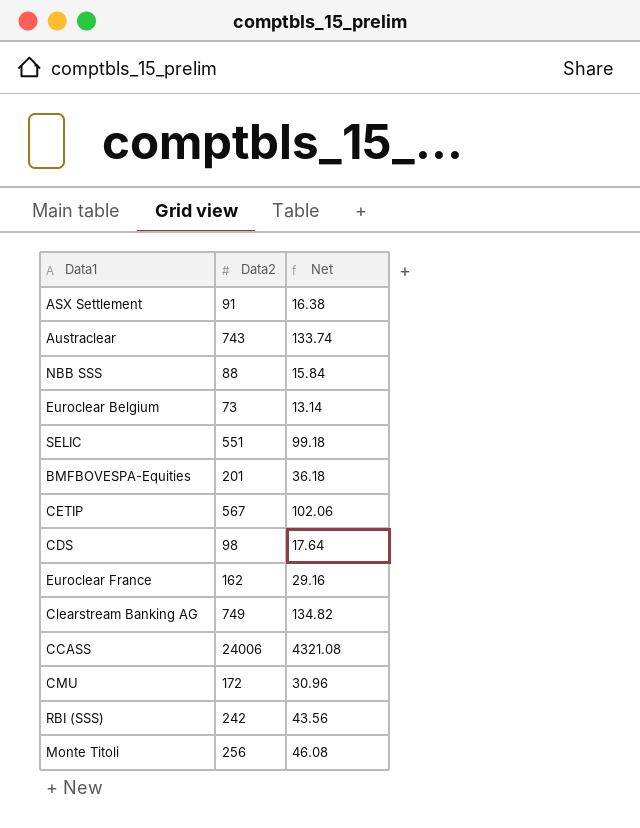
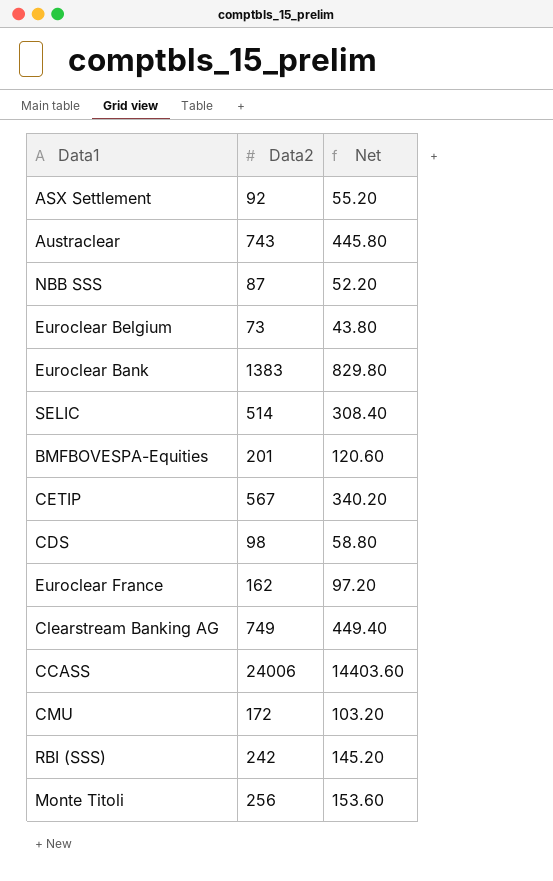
column Net | formula: [Data2] * 0.18 -> [Data2] * 0.6
ASX Settlement | Data2: 91 -> 92
NBB SSS | Data2: 88 -> 87
row Euroclear Bank: none -> 1383 | 829.80
SELIC | Data2: 551 -> 514

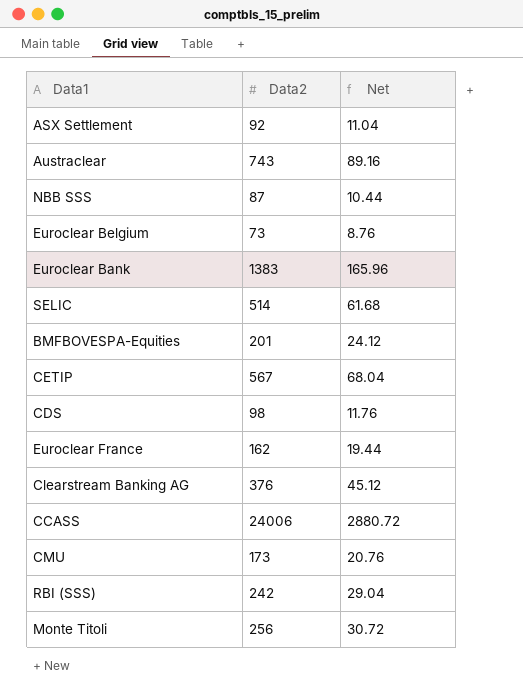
column Net | formula: [Data2] * 0.6 -> [Data2] * 0.12
Clearstream Banking AG | Data2: 749 -> 376
CMU | Data2: 172 -> 173

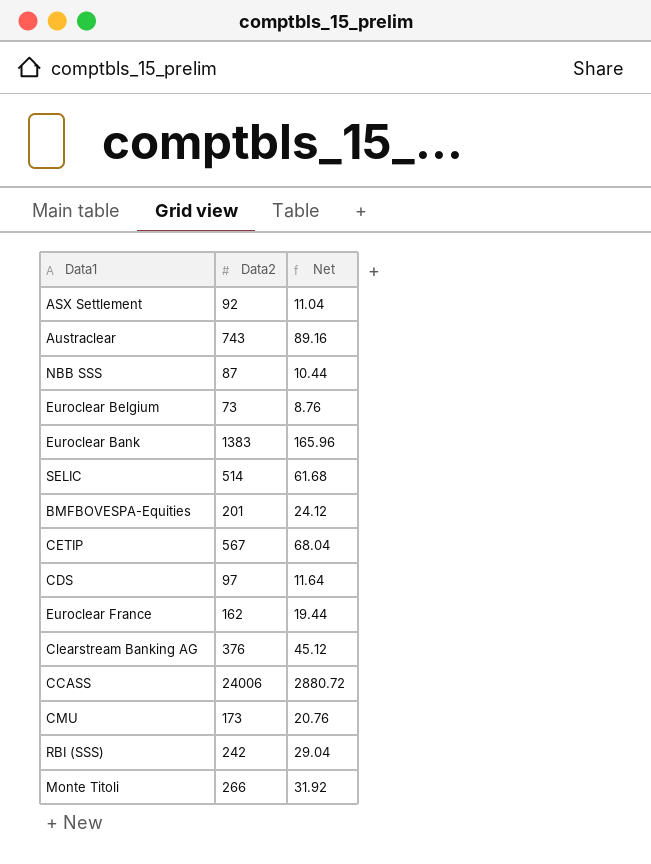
CDS | Data2: 98 -> 97
CDS | Net: 11.76 -> 11.64
Monte Titoli | Data2: 256 -> 266
Monte Titoli | Net: 30.72 -> 31.92

